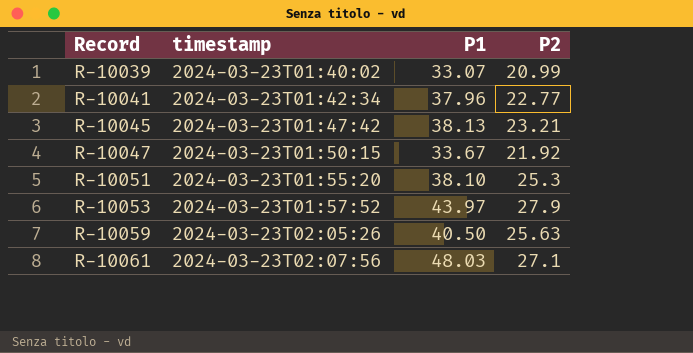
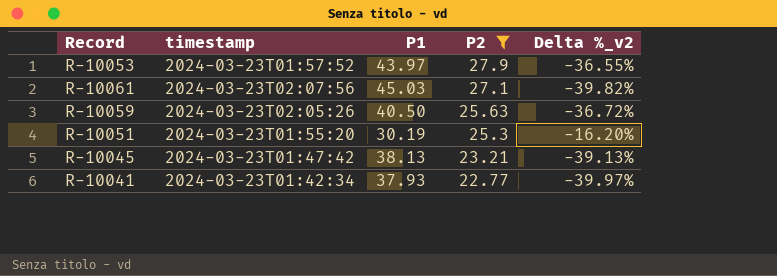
filter: none -> P2 >= 22.77
row order: Record ascending -> P2 descending
column Delta %_v2 | formula: none -> ([P2] - [P1]) / [P1]
R-10061 | P1: 48.03 -> 45.03
R-10051 | P1: 38.10 -> 30.19
R-10041 | P1: 37.96 -> 37.93

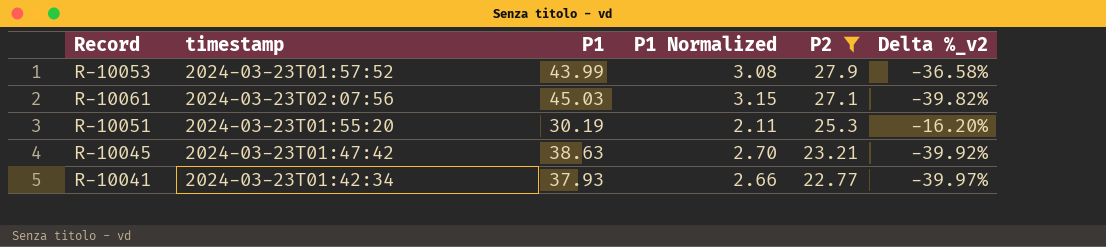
column P1 Normalized | formula: none -> [P1] * 0.07
row R-10059: 2024-03-23T02:05:26 | 40.50 | 25.63 | -36.72% -> none
R-10053 | P1: 43.97 -> 43.99
R-10053 | Delta %_v2: -36.55% -> -36.58%
R-10045 | P1: 38.13 -> 38.63
R-10045 | Delta %_v2: -39.13% -> -39.92%

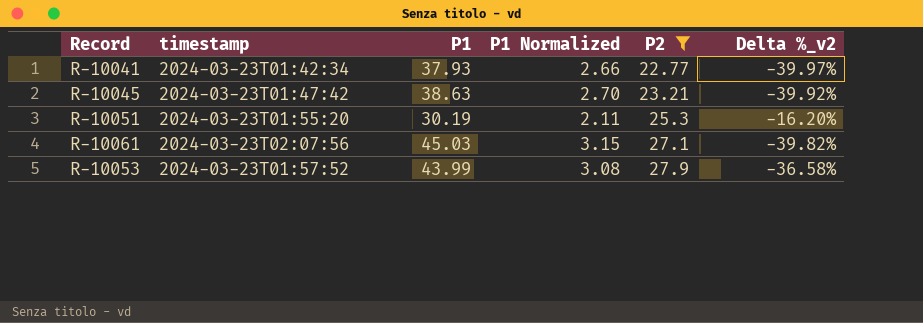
row order: P2 descending -> P2 ascending

